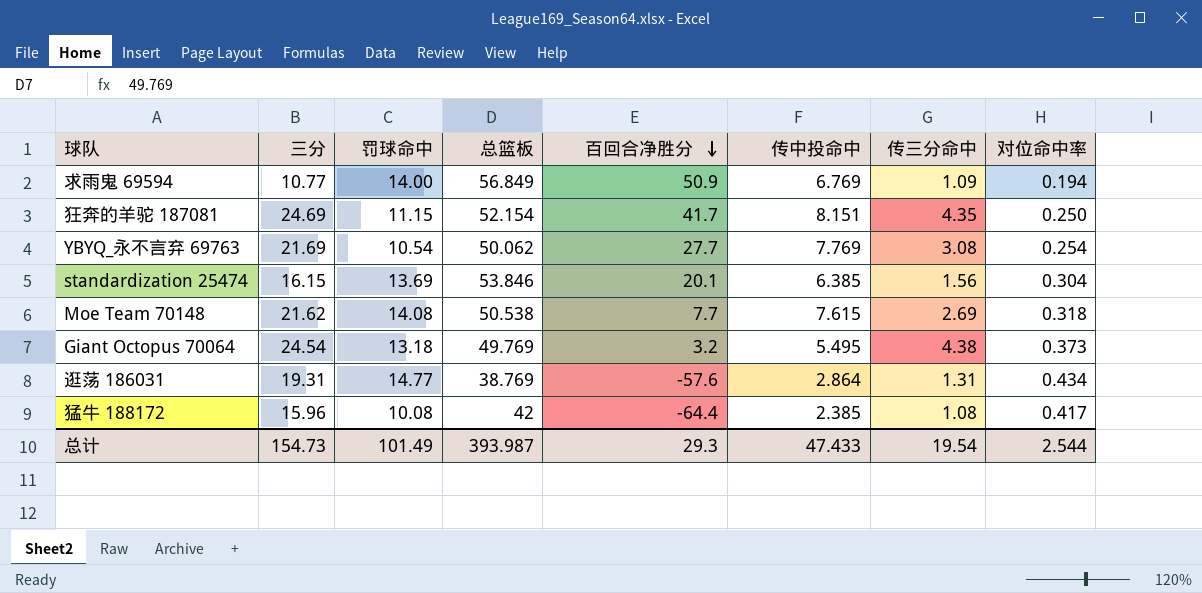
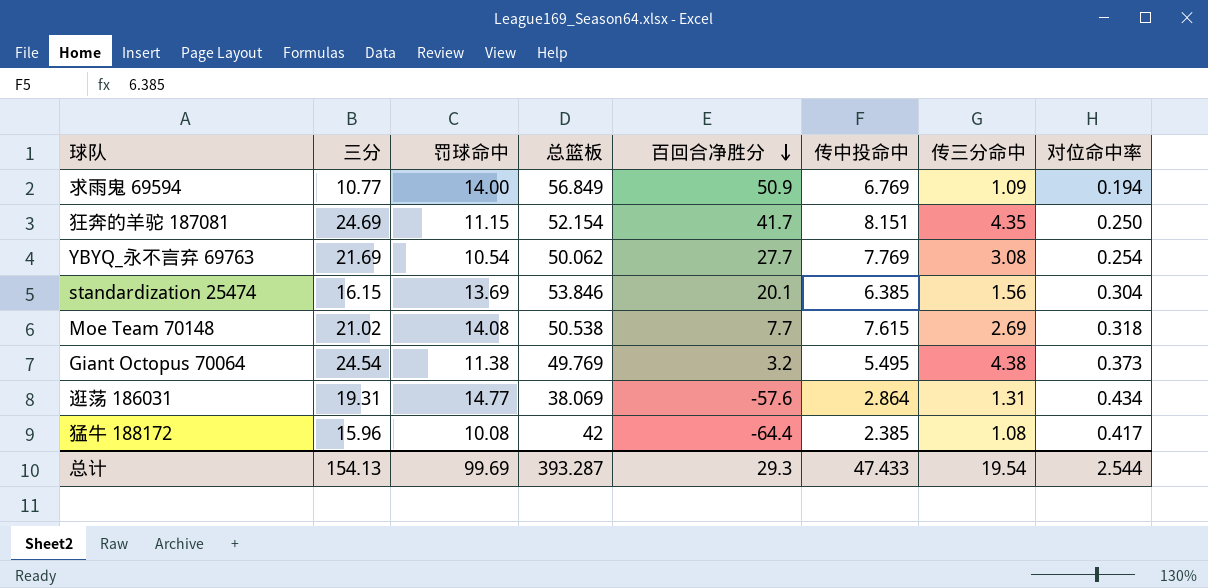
Moe Team 70148 | 三分: 21.62 -> 21.02
Giant Octopus 70064 | 罚球命中: 13.18 -> 11.38
逛荡 186031 | 总篮板: 38.769 -> 38.069
总计 | 三分: 154.73 -> 154.13
总计 | 罚球命中: 101.49 -> 99.69
总计 | 总篮板: 393.987 -> 393.287

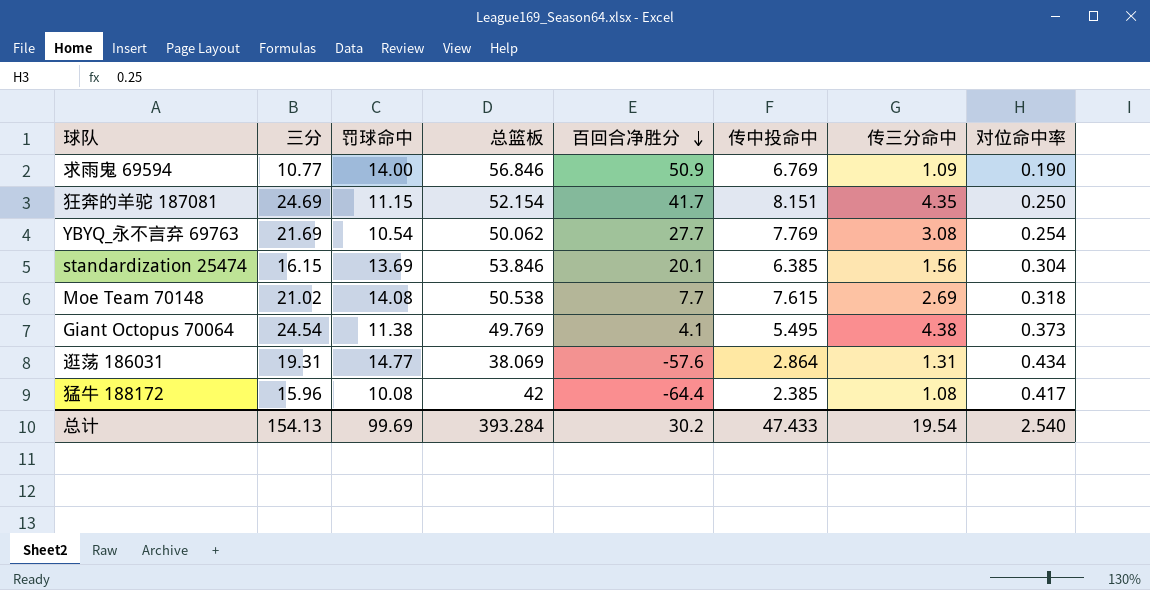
求雨鬼 69594 | 总篮板: 56.849 -> 56.846
求雨鬼 69594 | 对位命中率: 0.194 -> 0.190
Giant Octopus 70064 | 百回合净胜分: 3.2 -> 4.1
总计 | 总篮板: 393.287 -> 393.284
总计 | 百回合净胜分: 29.3 -> 30.2
总计 | 对位命中率: 2.544 -> 2.540

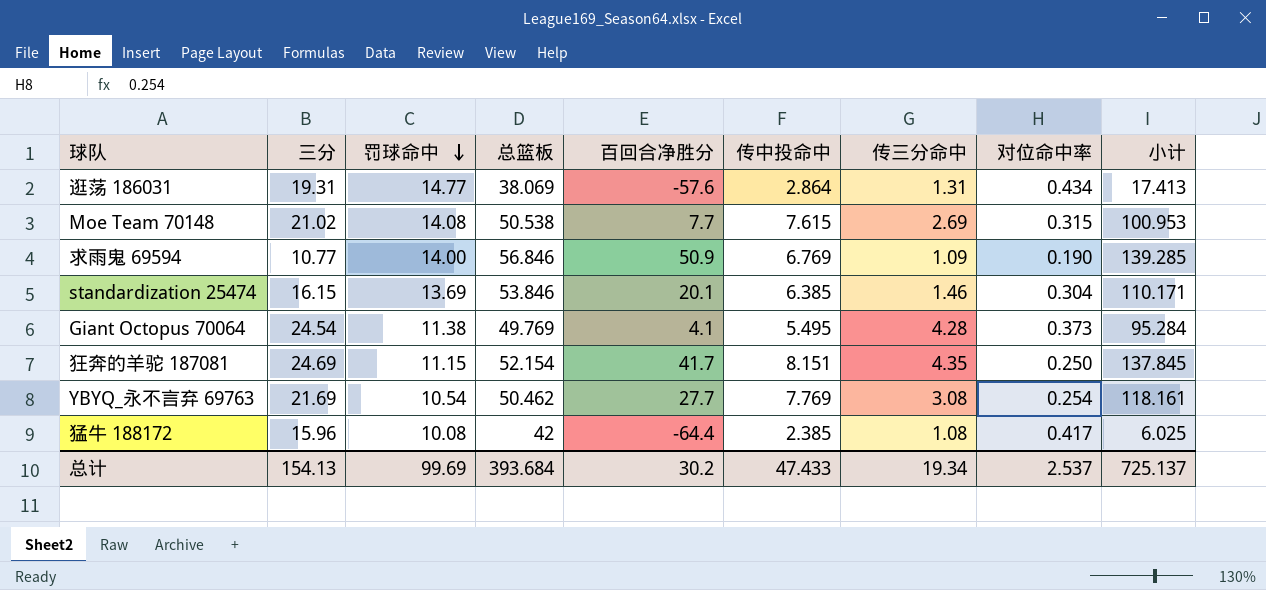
row order: 百回合净胜分 descending -> 罚球命中 descending
column 小计 | formula: none -> [三分] + [罚球命中] + [总篮板] + [百回合净胜分] + [传中投命中]
Moe Team 70148 | 对位命中率: 0.318 -> 0.315
standardization 25474 | 传三分命中: 1.56 -> 1.46
Giant Octopus 70064 | 传三分命中: 4.38 -> 4.28
YBYQ_永不言弃 69763 | 总篮板: 50.062 -> 50.462
总计 | 总篮板: 393.284 -> 393.684
总计 | 传三分命中: 19.54 -> 19.34
总计 | 对位命中率: 2.540 -> 2.537

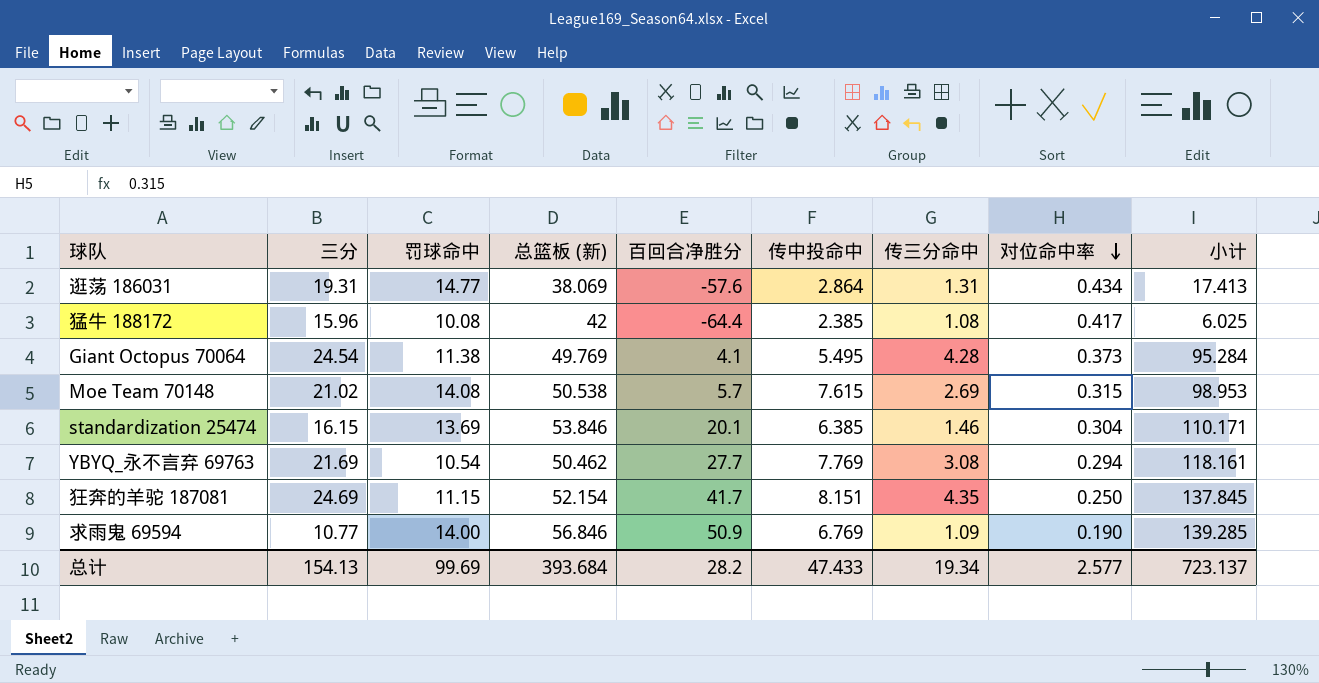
row order: 罚球命中 descending -> 对位命中率 descending
column name: 总篮板 -> 总篮板 (新)
Moe Team 70148 | 百回合净胜分: 7.7 -> 5.7
Moe Team 70148 | 小计: 100.953 -> 98.953
YBYQ_永不言弃 69763 | 对位命中率: 0.254 -> 0.294
总计 | 百回合净胜分: 30.2 -> 28.2
总计 | 对位命中率: 2.537 -> 2.577
总计 | 小计: 725.137 -> 723.137

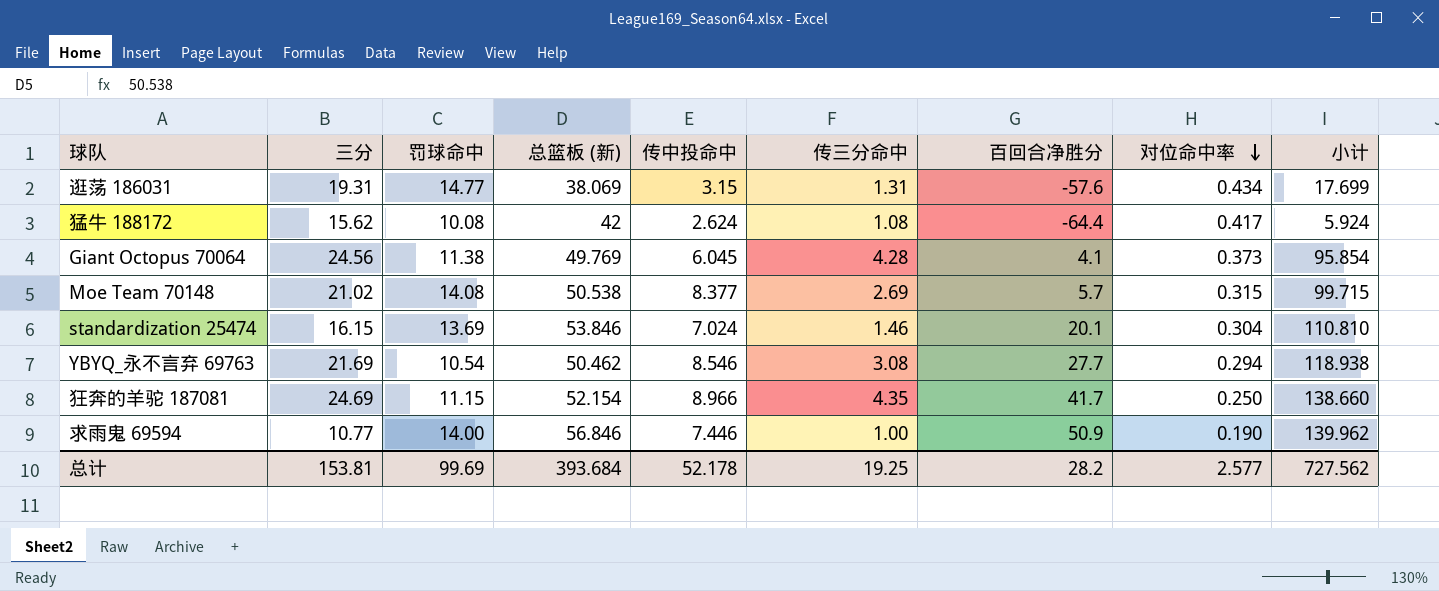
column 百回合净胜分 | position: 5 -> 7
逛荡 186031 | 传中投命中: 2.864 -> 3.15
逛荡 186031 | 小计: 17.413 -> 17.699
猛牛 188172 | 三分: 15.96 -> 15.62
猛牛 188172 | 传中投命中: 2.385 -> 2.624
猛牛 188172 | 小计: 6.025 -> 5.924
Giant Octopus 70064 | 三分: 24.54 -> 24.56
Giant Octopus 70064 | 传中投命中: 5.495 -> 6.045
Giant Octopus 70064 | 小计: 95.284 -> 95.854
Moe Team 70148 | 传中投命中: 7.615 -> 8.377
Moe Team 70148 | 小计: 98.953 -> 99.715
standardization 25474 | 传中投命中: 6.385 -> 7.024
standardization 25474 | 小计: 110.171 -> 110.810
YBYQ_永不言弃 69763 | 传中投命中: 7.769 -> 8.546
YBYQ_永不言弃 69763 | 小计: 118.161 -> 118.938
狂奔的羊驼 187081 | 传中投命中: 8.151 -> 8.966
狂奔的羊驼 187081 | 小计: 137.845 -> 138.660
求雨鬼 69594 | 传中投命中: 6.769 -> 7.446
求雨鬼 69594 | 传三分命中: 1.09 -> 1.00
求雨鬼 69594 | 小计: 139.285 -> 139.962
总计 | 三分: 154.13 -> 153.81
总计 | 传中投命中: 47.433 -> 52.178
总计 | 传三分命中: 19.34 -> 19.25
总计 | 小计: 723.137 -> 727.562

